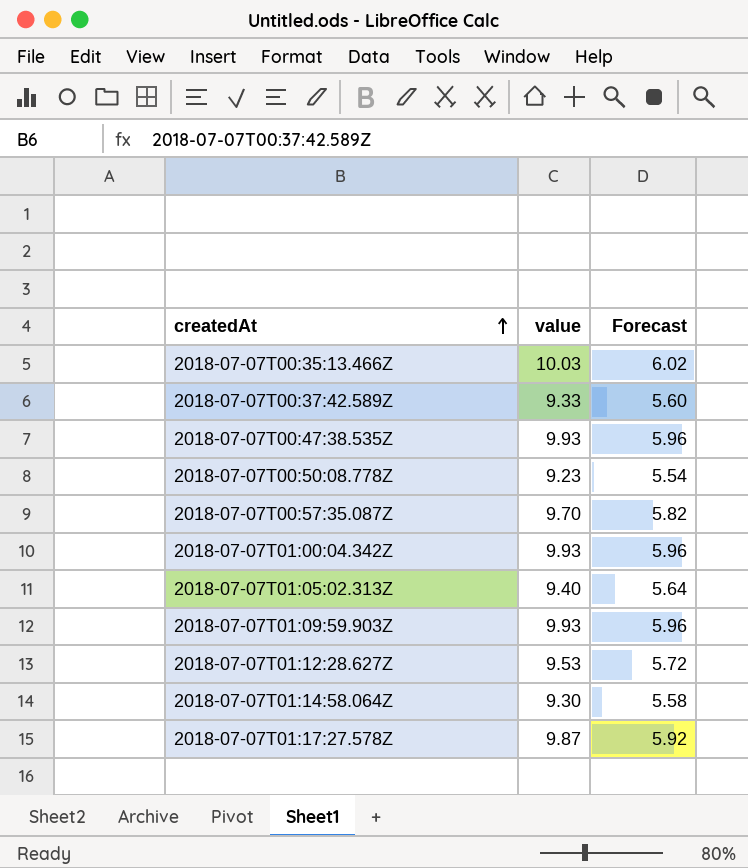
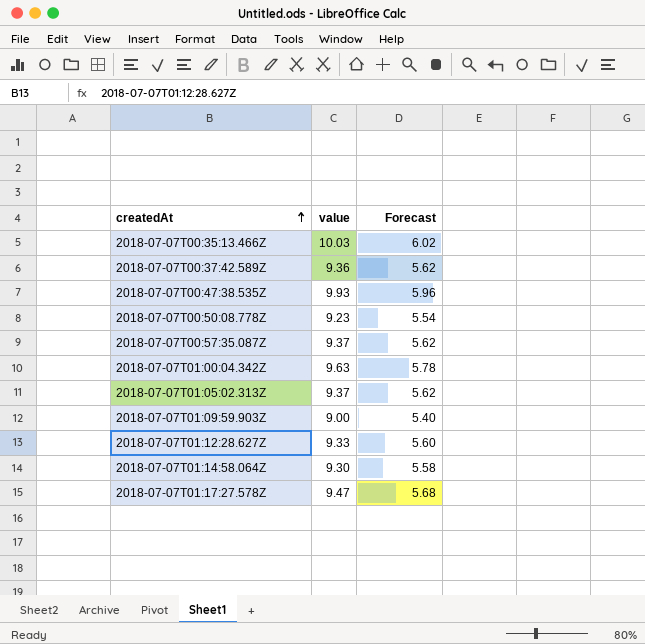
2018-07-07T00:37:42.589Z | value: 9.33 -> 9.36
2018-07-07T00:37:42.589Z | Forecast: 5.60 -> 5.62
2018-07-07T00:57:35.087Z | value: 9.70 -> 9.37
2018-07-07T00:57:35.087Z | Forecast: 5.82 -> 5.62
2018-07-07T01:00:04.342Z | value: 9.93 -> 9.63
2018-07-07T01:00:04.342Z | Forecast: 5.96 -> 5.78
2018-07-07T01:05:02.313Z | value: 9.40 -> 9.37
2018-07-07T01:05:02.313Z | Forecast: 5.64 -> 5.62
2018-07-07T01:09:59.903Z | value: 9.93 -> 9.00
2018-07-07T01:09:59.903Z | Forecast: 5.96 -> 5.40
2018-07-07T01:12:28.627Z | value: 9.53 -> 9.33
2018-07-07T01:12:28.627Z | Forecast: 5.72 -> 5.60
2018-07-07T01:17:27.578Z | value: 9.87 -> 9.47
2018-07-07T01:17:27.578Z | Forecast: 5.92 -> 5.68

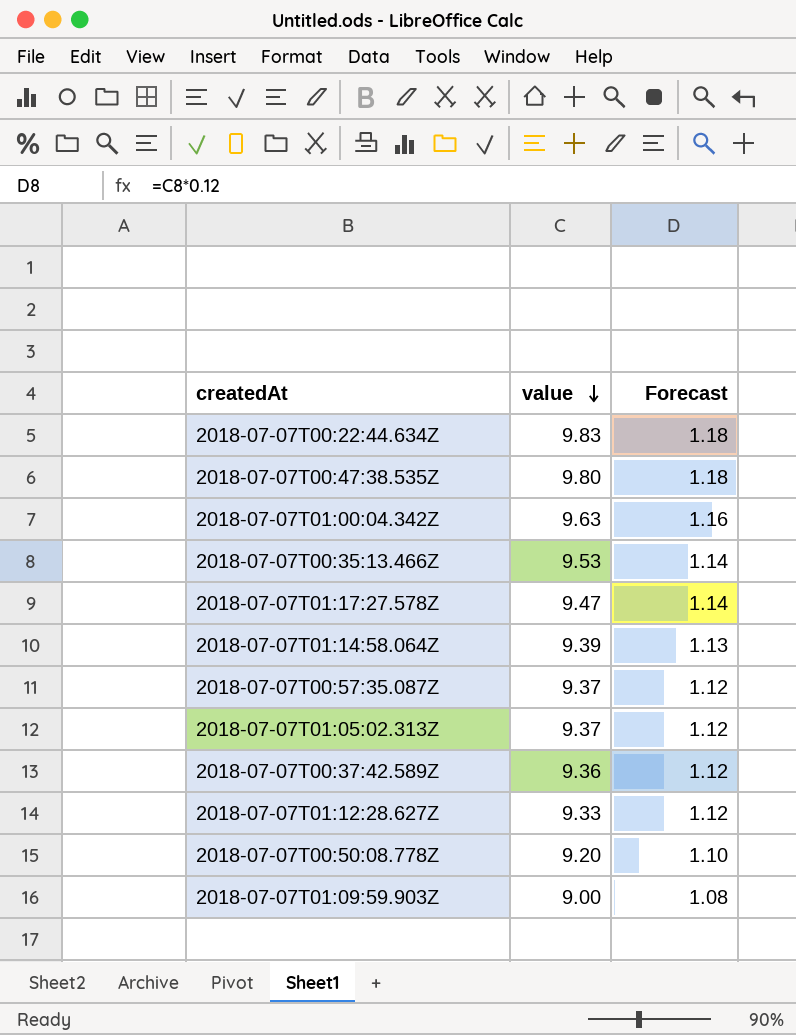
row order: createdAt ascending -> value descending
column Forecast | formula: [value] * 0.6 -> [value] * 0.12
row 2018-07-07T00:22:44.634Z: none -> 9.83 | 1.18
2018-07-07T00:47:38.535Z | value: 9.93 -> 9.80
2018-07-07T00:35:13.466Z | value: 10.03 -> 9.53
2018-07-07T01:14:58.064Z | value: 9.30 -> 9.39
2018-07-07T00:50:08.778Z | value: 9.23 -> 9.20

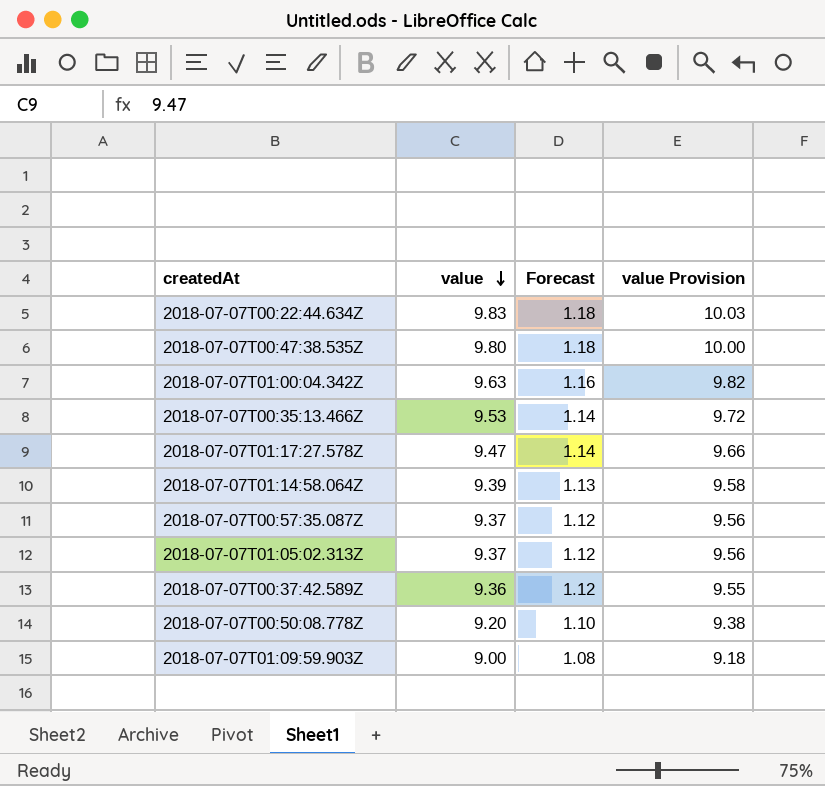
column value Provision | formula: none -> [value] * 1.02
row 2018-07-07T01:12:28.627Z: 9.33 | 1.12 -> none

